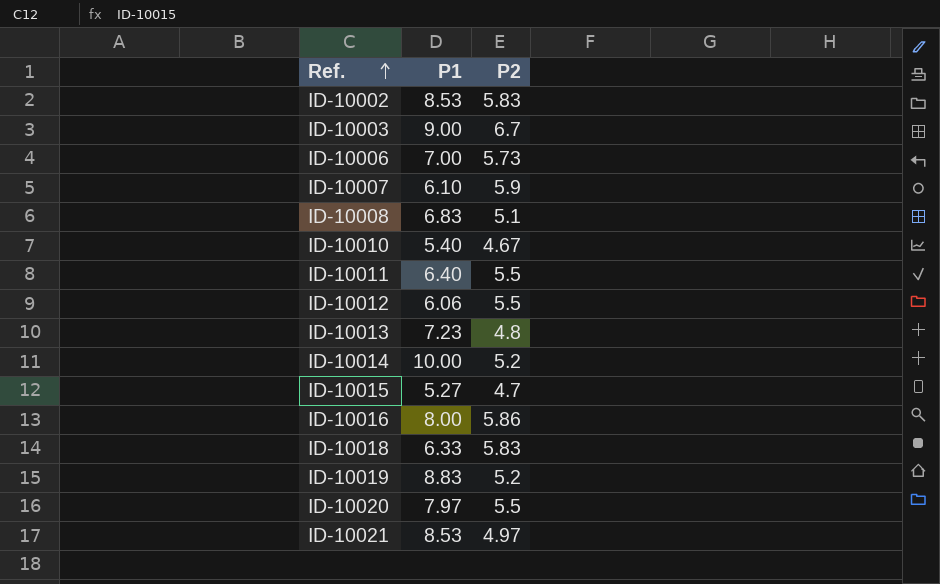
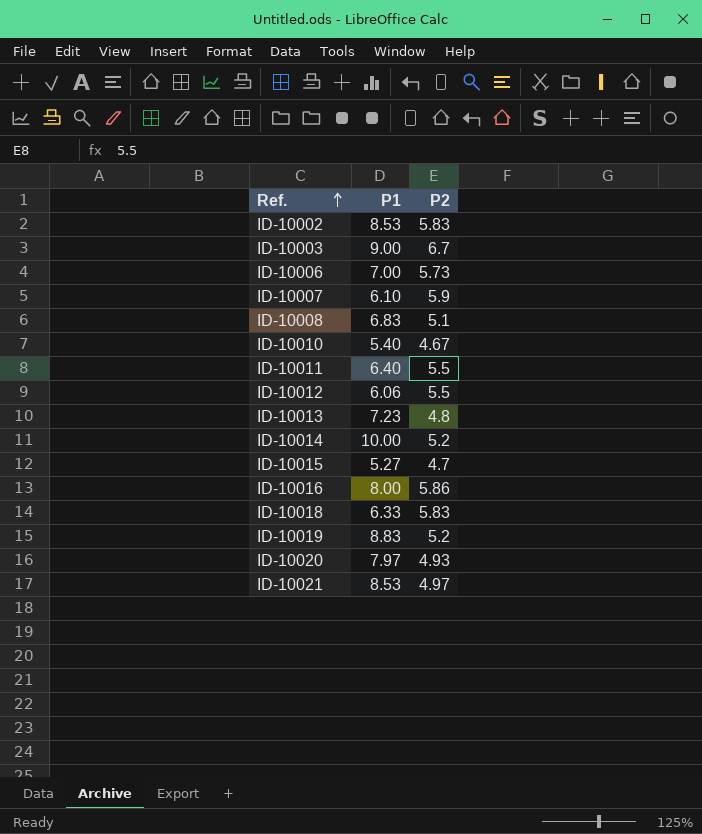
ID-10020 | P2: 5.5 -> 4.93

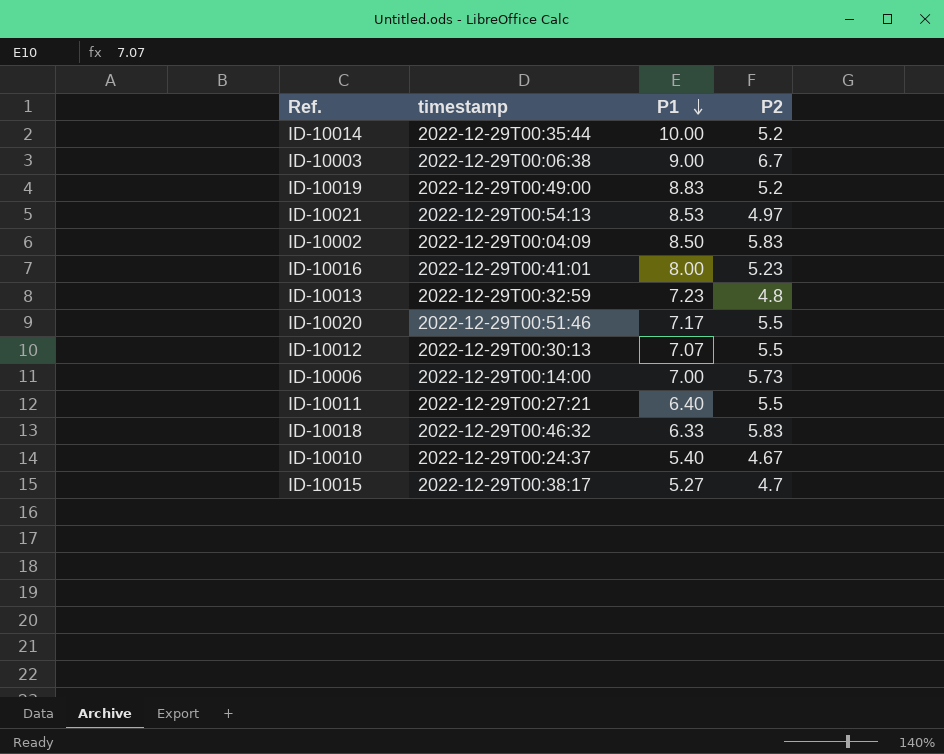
row order: Ref. ascending -> P1 descending
column timestamp | position: none -> 2
row ID-10007: 6.10 | 5.9 -> none
row ID-10008: 6.83 | 5.1 -> none
ID-10002 | P1: 8.53 -> 8.50
ID-10016 | P2: 5.86 -> 5.23
ID-10020 | P1: 7.97 -> 7.17
ID-10020 | P2: 4.93 -> 5.5
ID-10012 | P1: 6.06 -> 7.07

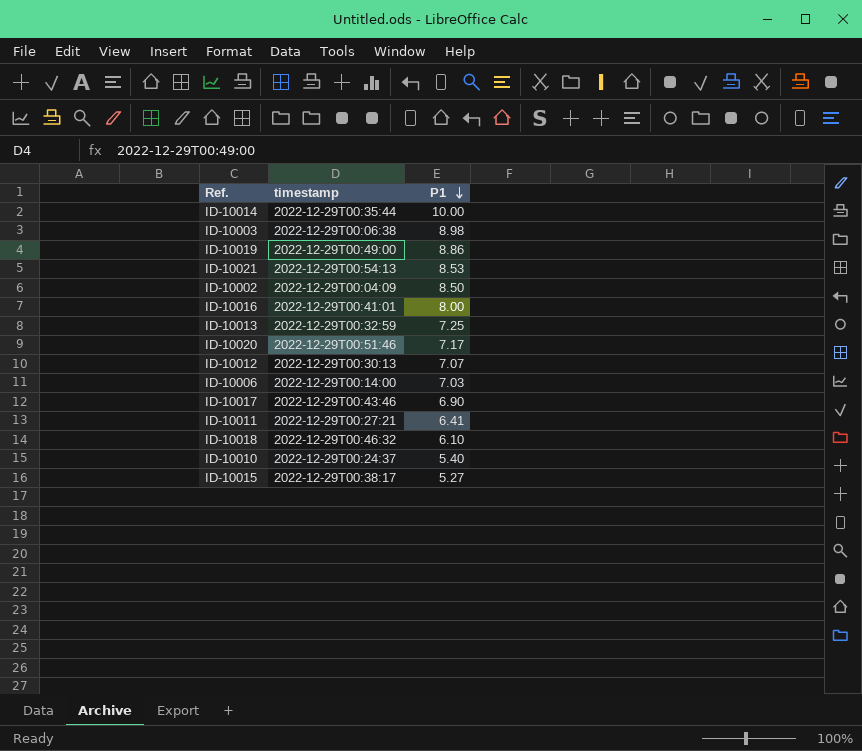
column P2 | position: 4 -> none
ID-10003 | P1: 9.00 -> 8.98
ID-10019 | P1: 8.83 -> 8.86
ID-10013 | P1: 7.23 -> 7.25
ID-10006 | P1: 7.00 -> 7.03
row ID-10017: none -> 2022-12-29T00:43:46 | 6.90
ID-10011 | P1: 6.40 -> 6.41
ID-10018 | P1: 6.33 -> 6.10

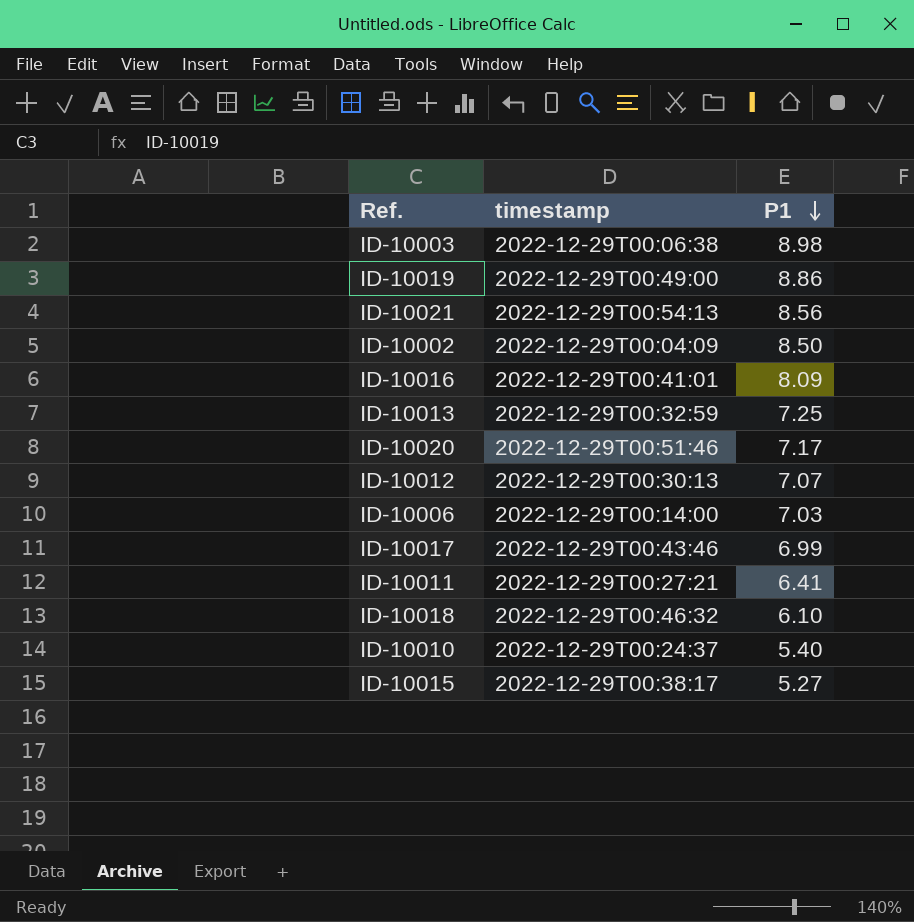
row ID-10014: 2022-12-29T00:35:44 | 10.00 -> none
ID-10021 | P1: 8.53 -> 8.56
ID-10016 | P1: 8.00 -> 8.09
ID-10017 | P1: 6.90 -> 6.99

